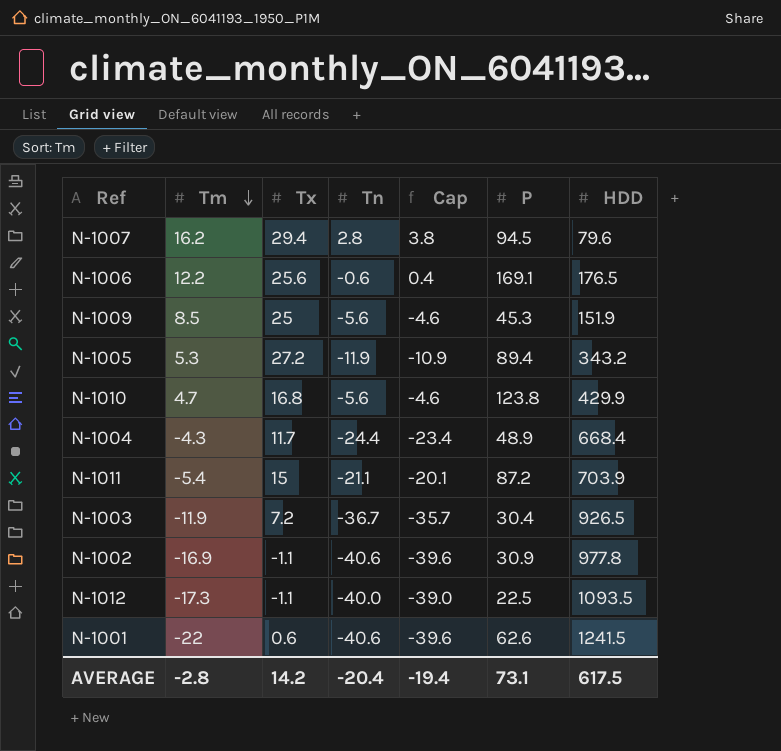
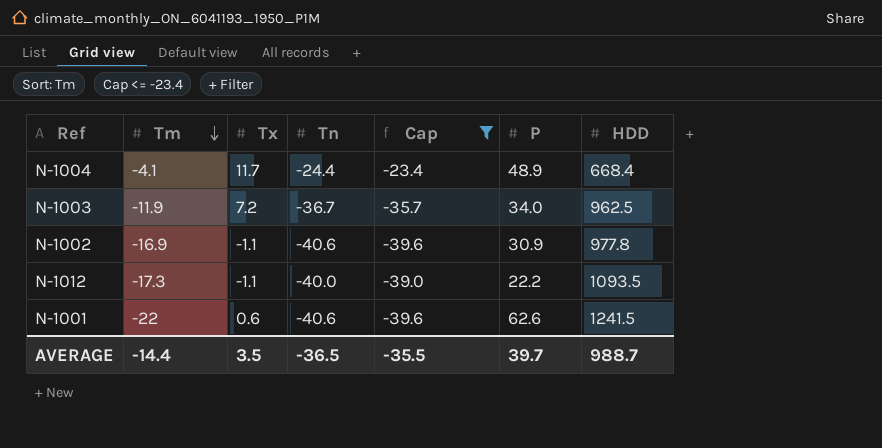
filter: none -> Cap <= -23.4
N-1004 | Tm: -4.3 -> -4.1
N-1003 | P: 30.4 -> 34.0
N-1003 | HDD: 926.5 -> 962.5
N-1012 | P: 22.5 -> 22.2
AVERAGE | Tm: -2.8 -> -14.4
AVERAGE | Tx: 14.2 -> 3.5
AVERAGE | Tn: -20.4 -> -36.5
AVERAGE | Cap: -19.4 -> -35.5
AVERAGE | P: 73.1 -> 39.7
AVERAGE | HDD: 617.5 -> 988.7

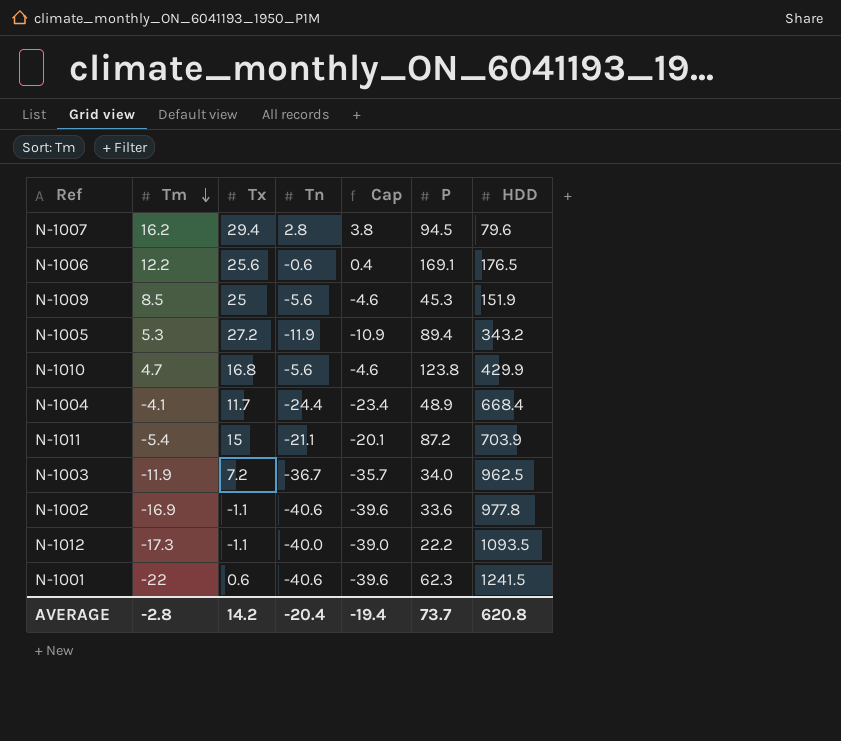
filter: Cap <= -23.4 -> none
N-1002 | P: 30.9 -> 33.6
N-1001 | P: 62.6 -> 62.3
AVERAGE | Tm: -14.4 -> -2.8
AVERAGE | Tx: 3.5 -> 14.2
AVERAGE | Tn: -36.5 -> -20.4
AVERAGE | Cap: -35.5 -> -19.4
AVERAGE | P: 39.7 -> 73.7
AVERAGE | HDD: 988.7 -> 620.8

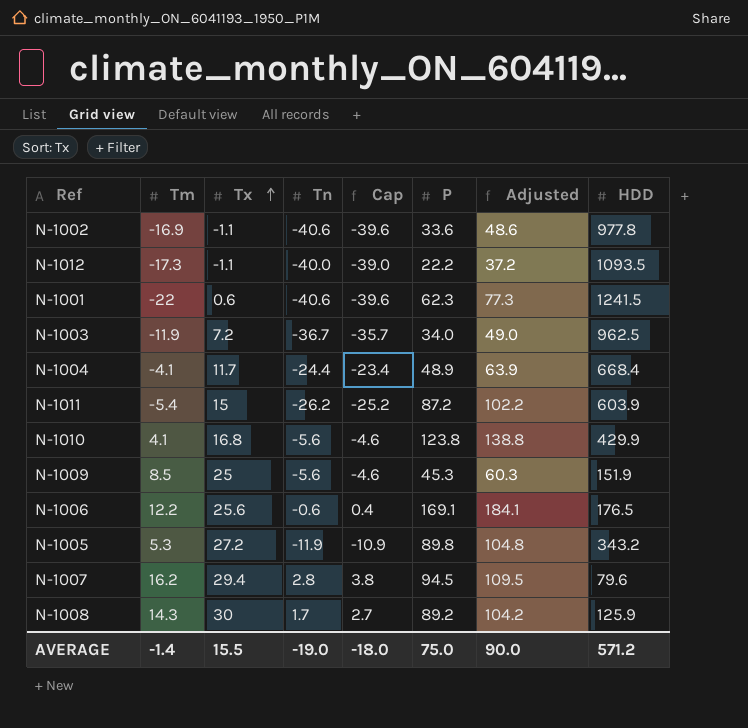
row order: Tm descending -> Tx ascending
column Adjusted | formula: none -> [P] + 15
N-1011 | Tn: -21.1 -> -26.2
N-1011 | Cap: -20.1 -> -25.2
N-1011 | HDD: 703.9 -> 603.9
N-1010 | Tm: 4.7 -> 4.1
N-1005 | P: 89.4 -> 89.8
row N-1008: none -> 14.3 | 30 | 1.7 | 2.7 | 89.2 | 104.2 | 125.9
AVERAGE | Tm: -2.8 -> -1.4
AVERAGE | Tx: 14.2 -> 15.5
AVERAGE | Tn: -20.4 -> -19.0
AVERAGE | Cap: -19.4 -> -18.0
AVERAGE | P: 73.7 -> 75.0
AVERAGE | HDD: 620.8 -> 571.2

